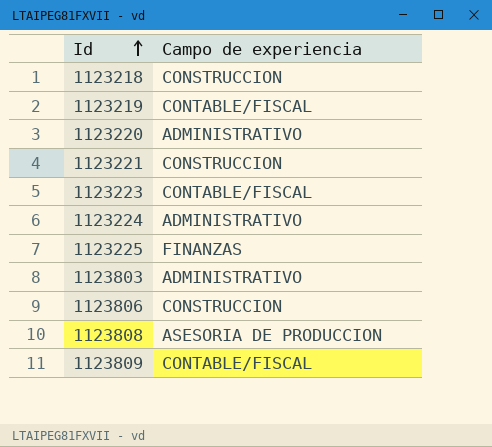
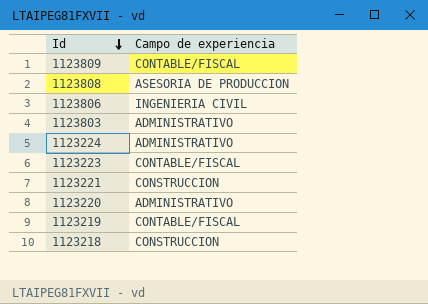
row order: Id ascending -> Id descending
row 1123225: FINANZAS -> none
1123806 | Campo de experiencia: CONSTRUCCION -> INGENIERIA CIVIL

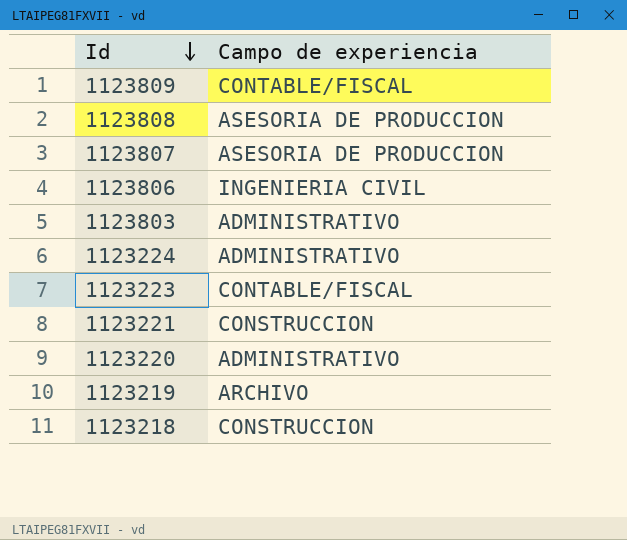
row 1123807: none -> ASESORIA DE PRODUCCION
1123219 | Campo de experiencia: CONTABLE/FISCAL -> ARCHIVO

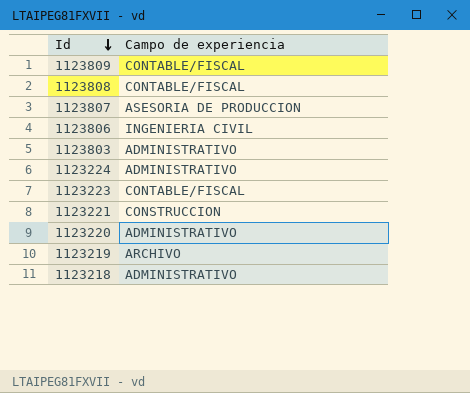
1123808 | Campo de experiencia: ASESORIA DE PRODUCCION -> CONTABLE/FISCAL
1123218 | Campo de experiencia: CONSTRUCCION -> ADMINISTRATIVO

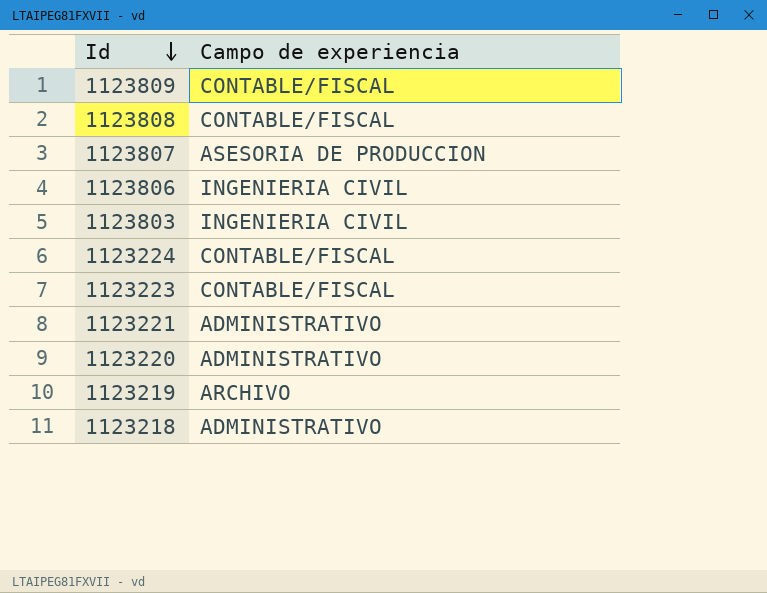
1123803 | Campo de experiencia: ADMINISTRATIVO -> INGENIERIA CIVIL
1123224 | Campo de experiencia: ADMINISTRATIVO -> CONTABLE/FISCAL
1123221 | Campo de experiencia: CONSTRUCCION -> ADMINISTRATIVO

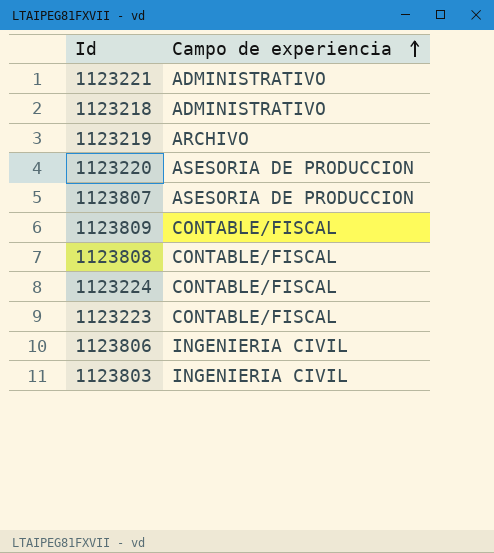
row order: Id descending -> Campo de experiencia ascending
1123220 | Campo de experiencia: ADMINISTRATIVO -> ASESORIA DE PRODUCCION

